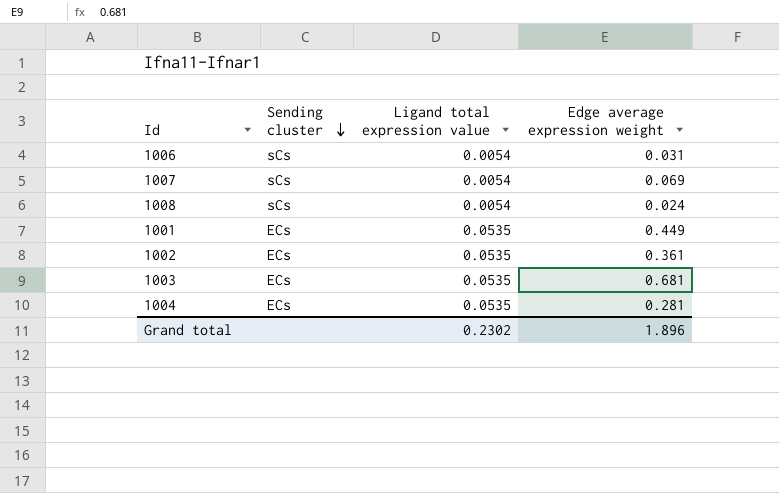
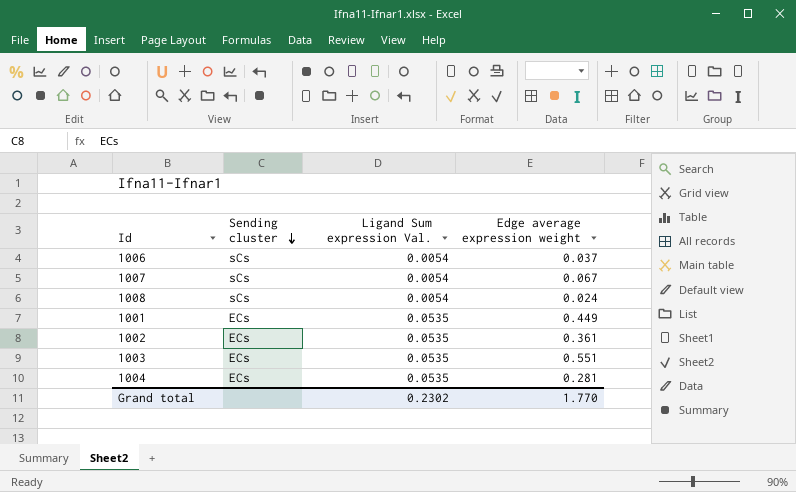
column name: Ligand total expression value -> Ligand Sum expression Val.
1006 | Edge average expression weight: 0.031 -> 0.037
1007 | Edge average expression weight: 0.069 -> 0.067
1003 | Edge average expression weight: 0.681 -> 0.551
Grand total | Edge average expression weight: 1.896 -> 1.770

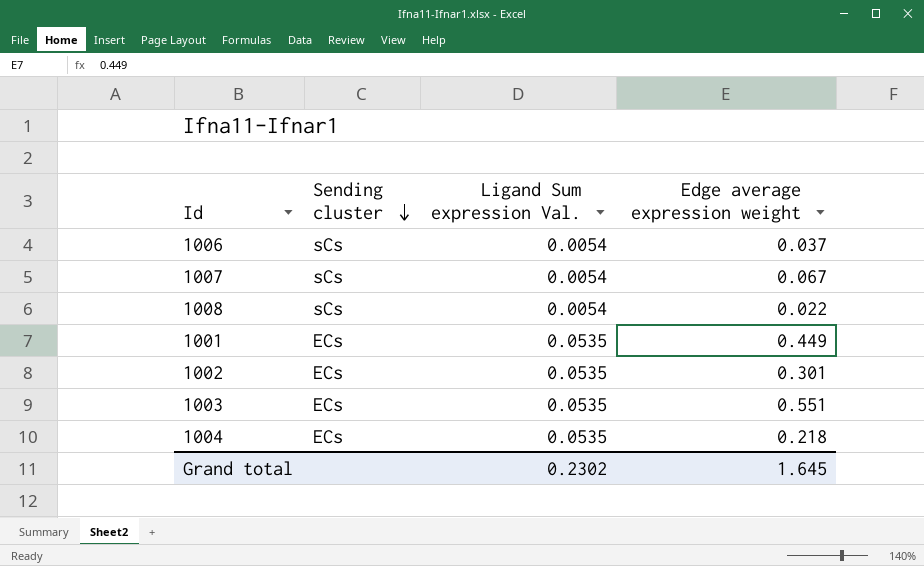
1008 | Edge average expression weight: 0.024 -> 0.022
1002 | Edge average expression weight: 0.361 -> 0.301
1004 | Edge average expression weight: 0.281 -> 0.218
Grand total | Edge average expression weight: 1.770 -> 1.645

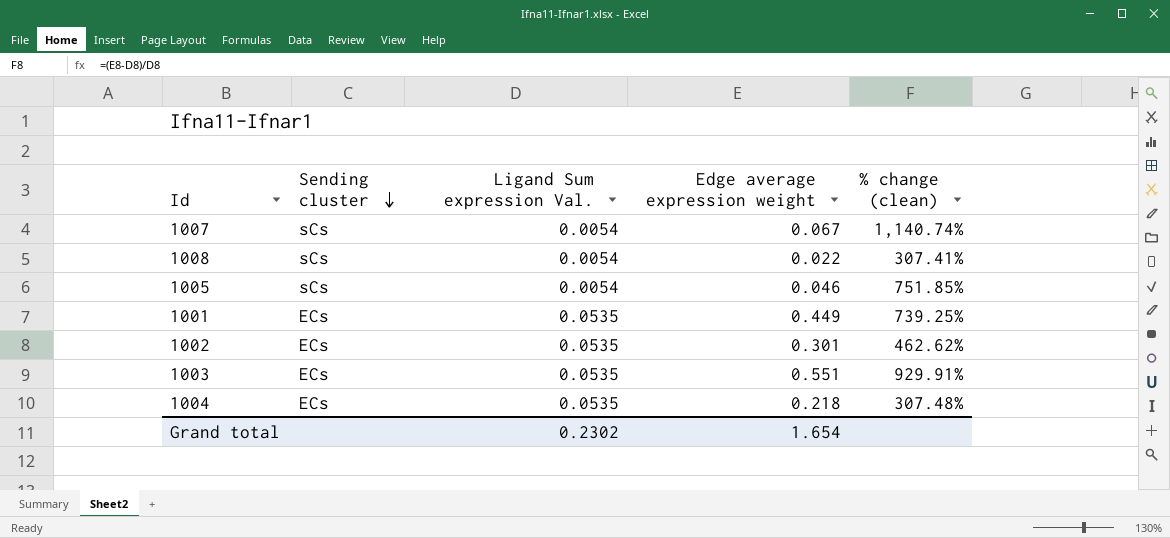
column % change (clean) | formula: none -> ([Edge average expression weight] - [Ligand Sum expression Val.]) / [Ligand Sum expression Val.]
row 1006: sCs | 0.0054 | 0.037 -> none
row 1005: none -> sCs | 0.0054 | 0.046 | 751.85%
Grand total | Edge average expression weight: 1.645 -> 1.654

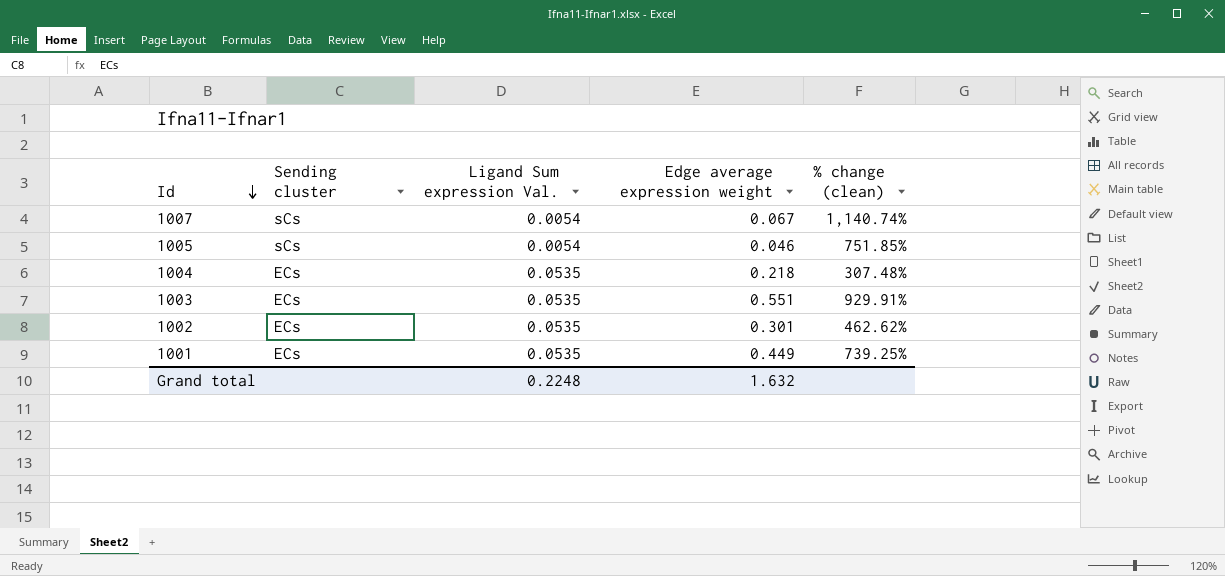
row order: Sending cluster descending -> Id descending
row 1008: sCs | 0.0054 | 0.022 | 307.41% -> none
Grand total | Ligand Sum expression Val.: 0.2302 -> 0.2248
Grand total | Edge average expression weight: 1.654 -> 1.632

